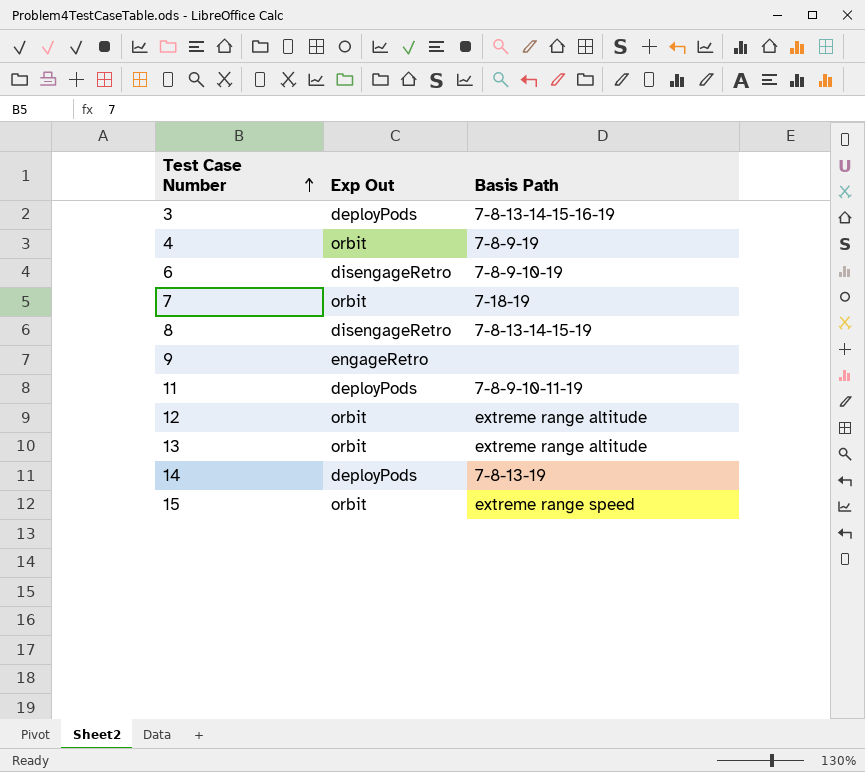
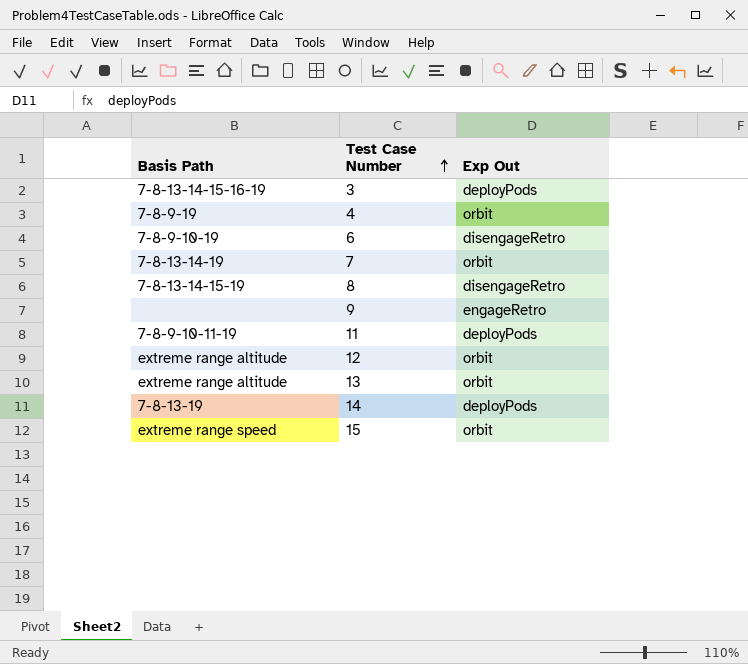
column Basis Path | position: 3 -> 1
7 | Basis Path: 7-18-19 -> 7-8-13-14-19

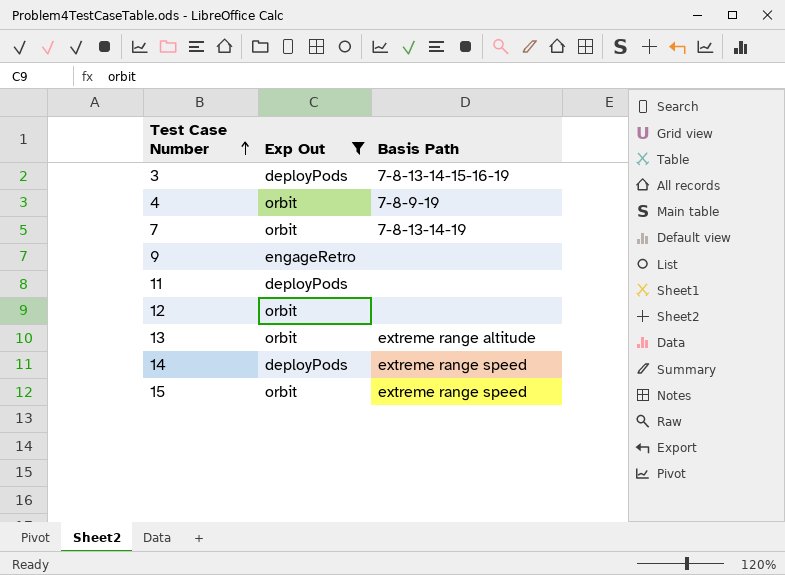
filter: none -> Exp Out != disengageRetro
column Basis Path | position: 1 -> 3
11 | Basis Path: 7-8-9-10-11-19 -> none
12 | Basis Path: extreme range altitude -> none
14 | Basis Path: 7-8-13-19 -> extreme range speed

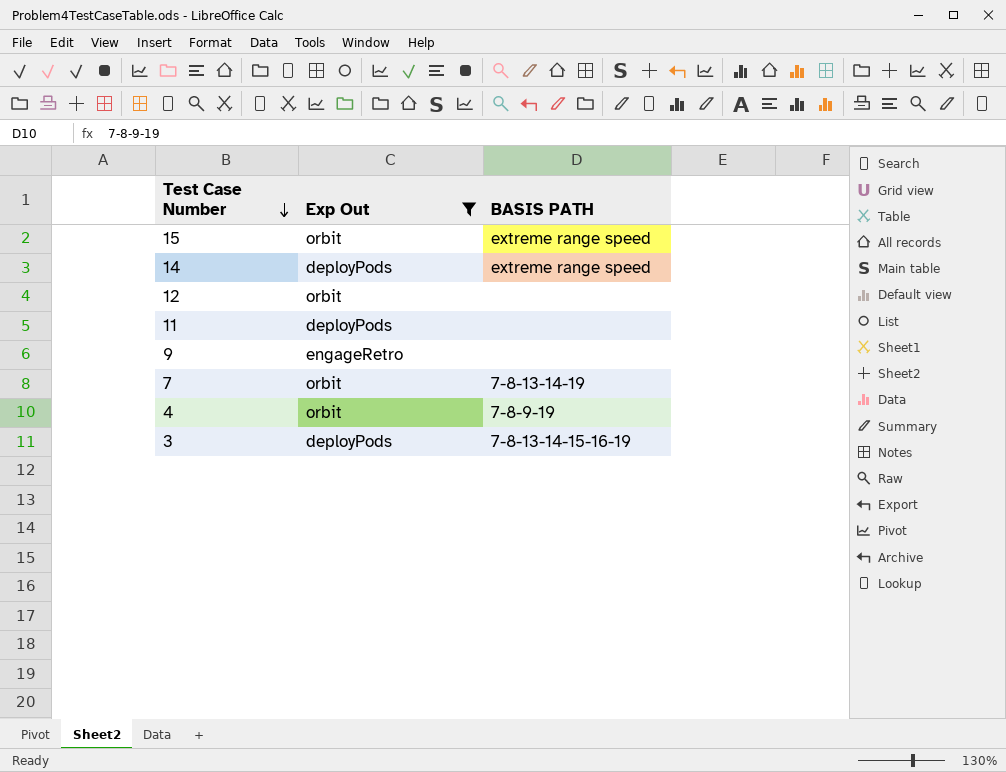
row order: Test Case Number ascending -> Test Case Number descending
column name: Basis Path -> BASIS PATH
row 13: orbit | extreme range altitude -> none

